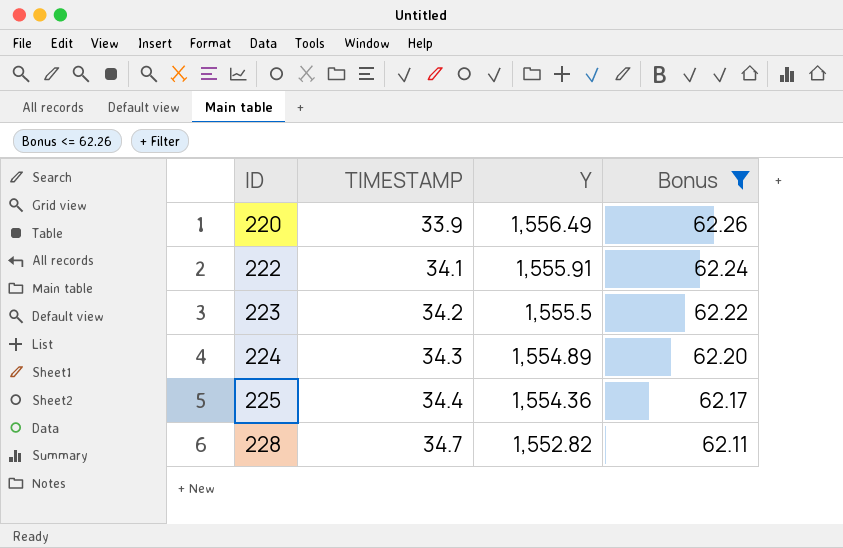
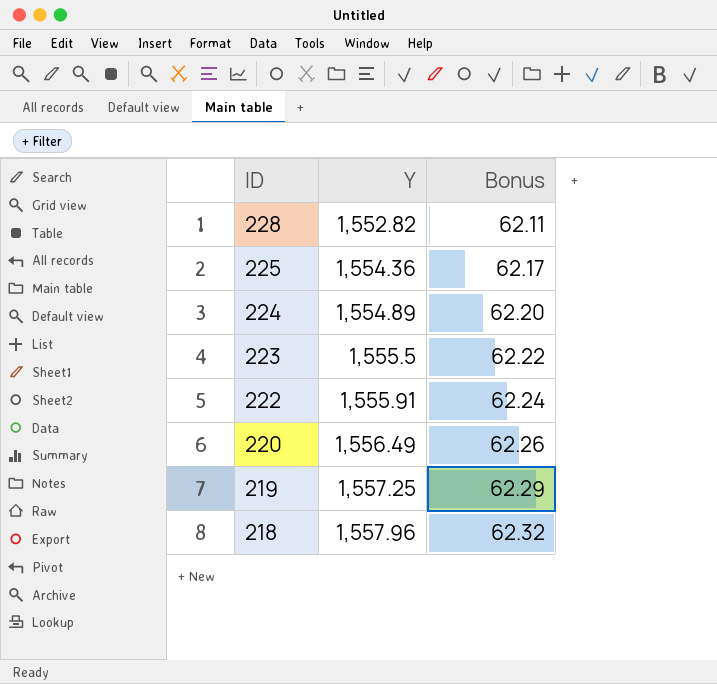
filter: Bonus <= 62.26 -> none
row order: ID ascending -> ID descending
column TIMESTAMP | position: 2 -> none

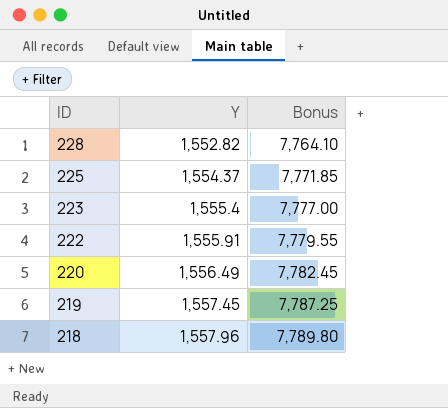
column Bonus | formula: [Y] * 0.04 -> [Y] * 5
row 224: 1,554.89 | 62.20 -> none
225 | Y: 1,554.36 -> 1,554.37
223 | Y: 1,555.5 -> 1,555.4
219 | Y: 1,557.25 -> 1,557.45

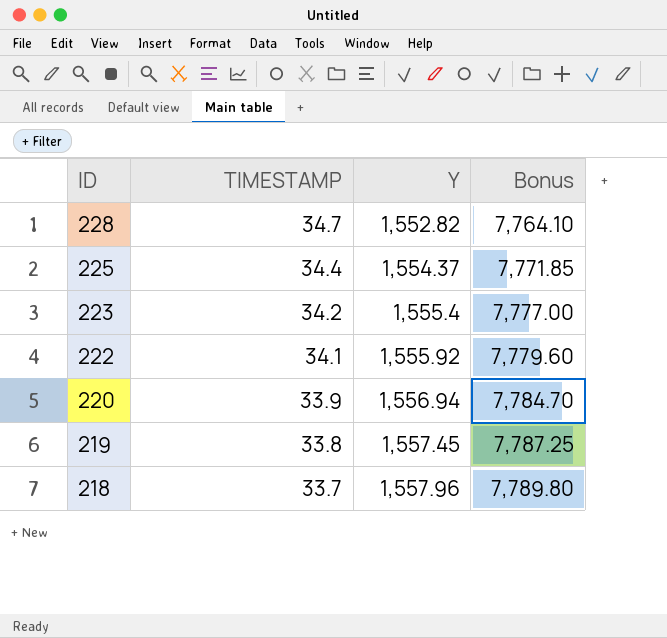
column TIMESTAMP | position: none -> 2
222 | Y: 1,555.91 -> 1,555.92
222 | Bonus: 7,779.55 -> 7,779.60
220 | Y: 1,556.49 -> 1,556.94
220 | Bonus: 7,782.45 -> 7,784.70

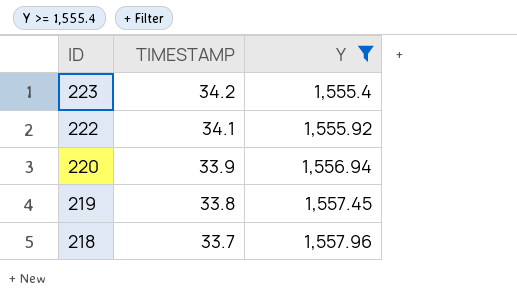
filter: none -> Y >= 1,555.4
column Bonus | formula: [Y] * 5 -> none

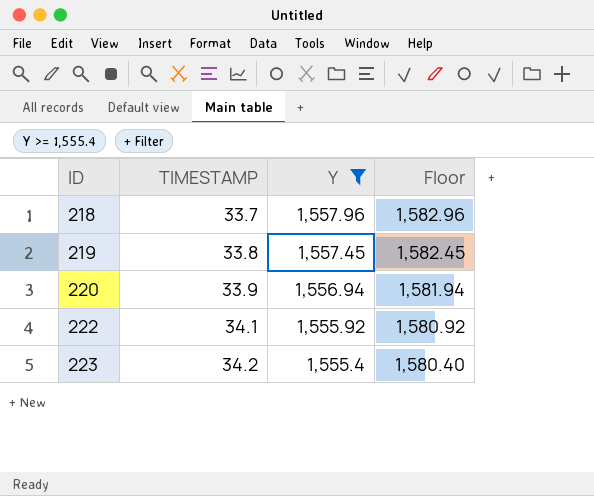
row order: ID descending -> ID ascending
column Floor | formula: none -> [Y] + 25

